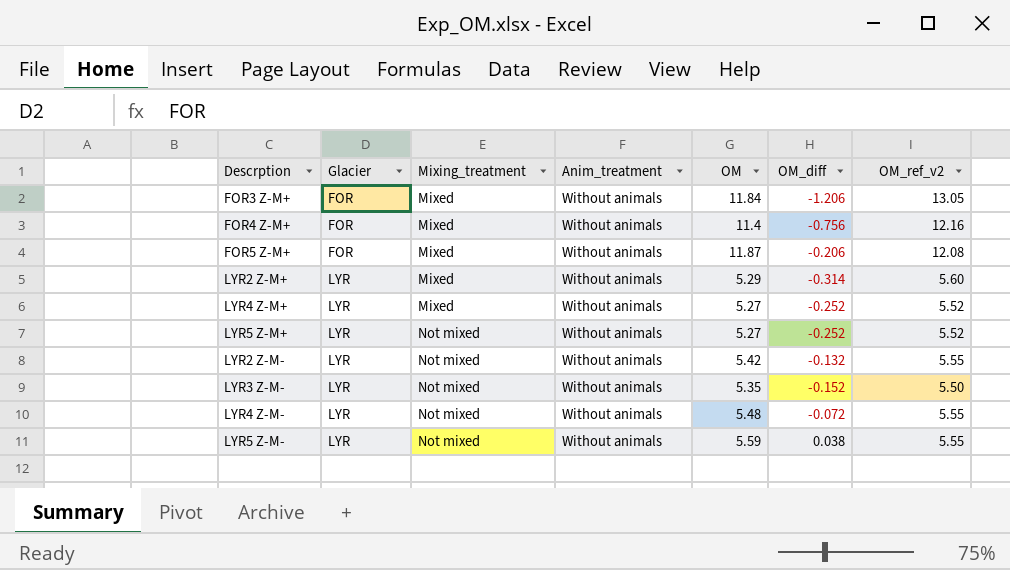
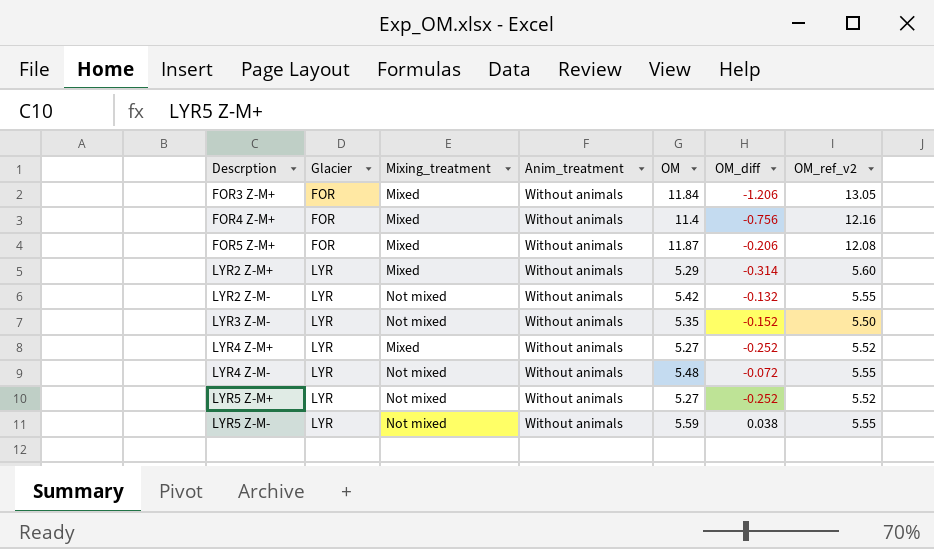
row order: Glacier ascending -> Descrption ascending

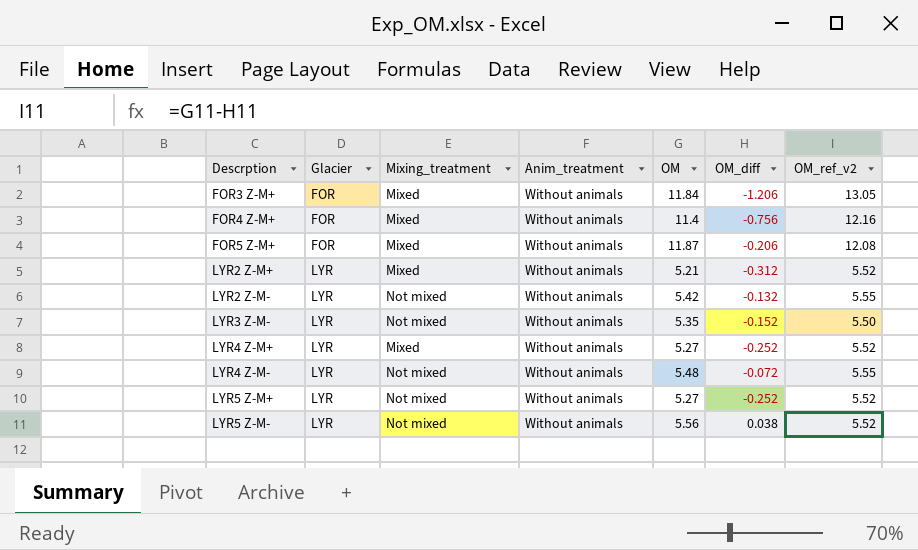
LYR2 Z-M+ | OM: 5.29 -> 5.21
LYR2 Z-M+ | OM_diff: -0.314 -> -0.312
LYR2 Z-M+ | OM_ref_v2: 5.60 -> 5.52
LYR5 Z-M- | OM: 5.59 -> 5.56
LYR5 Z-M- | OM_ref_v2: 5.55 -> 5.52

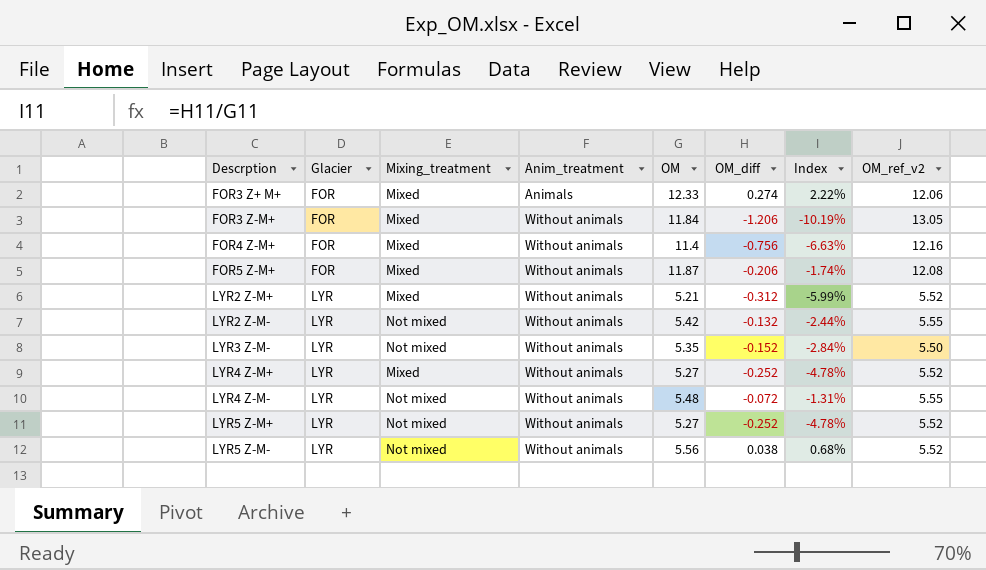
column Index | formula: none -> [OM_diff] / [OM]
row FOR3 Z+ M+: none -> FOR | Mixed | Animals | 12.33 | 0.274 | 2.22% | 12.06

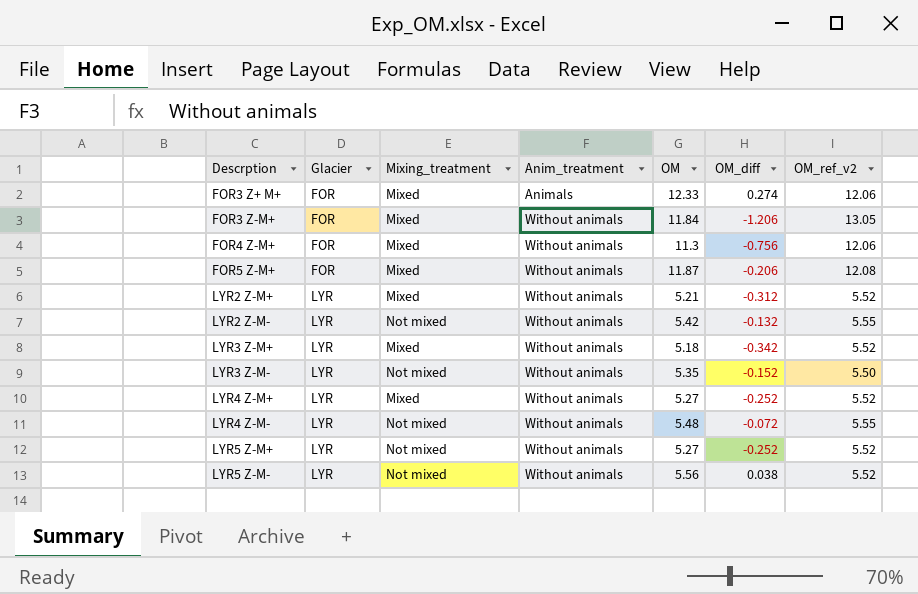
column Index | formula: [OM_diff] / [OM] -> none
FOR4 Z-M+ | OM: 11.4 -> 11.3
FOR4 Z-M+ | OM_ref_v2: 12.16 -> 12.06
row LYR3 Z-M+: none -> LYR | Mixed | Without animals | 5.18 | -0.342 | 5.52

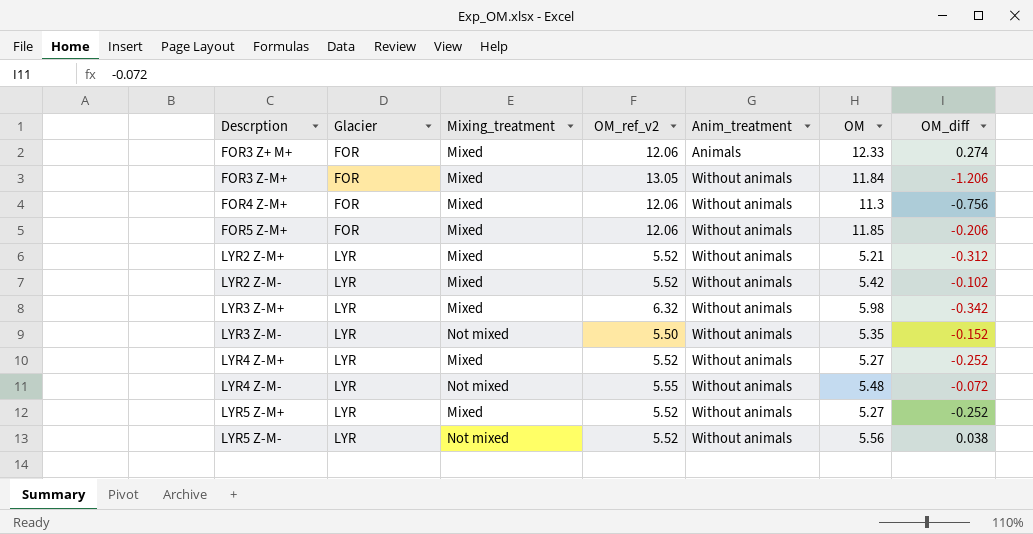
column OM_ref_v2 | position: 7 -> 4
FOR5 Z-M+ | OM_ref_v2: 12.08 -> 12.06
FOR5 Z-M+ | OM: 11.87 -> 11.85
LYR2 Z-M- | Mixing_treatment: Not mixed -> Mixed
LYR2 Z-M- | OM_ref_v2: 5.55 -> 5.52
LYR2 Z-M- | OM_diff: -0.132 -> -0.102
LYR3 Z-M+ | OM_ref_v2: 5.52 -> 6.32
LYR3 Z-M+ | OM: 5.18 -> 5.98
LYR5 Z-M+ | Mixing_treatment: Not mixed -> Mixed

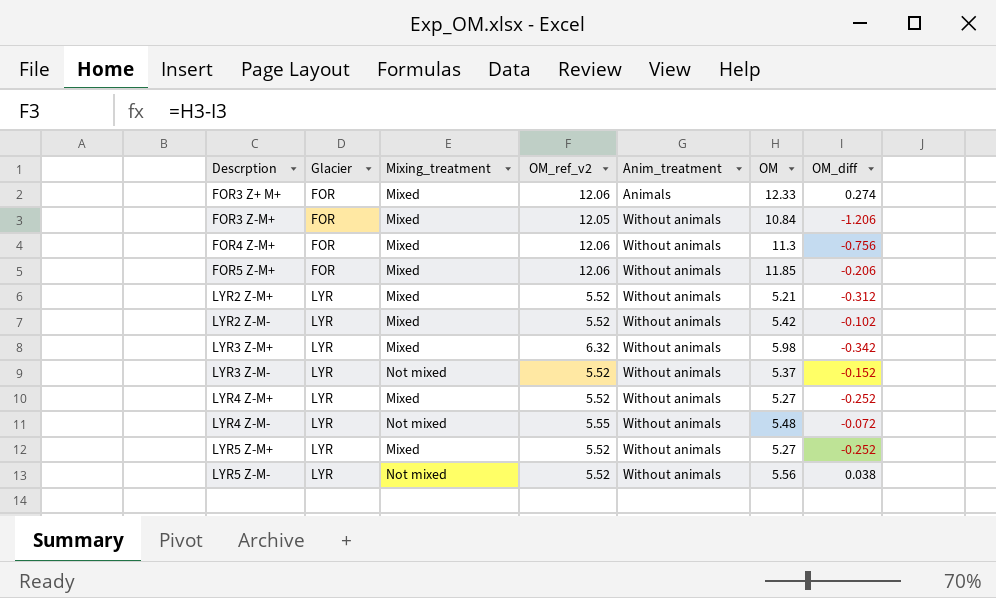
FOR3 Z-M+ | OM_ref_v2: 13.05 -> 12.05
FOR3 Z-M+ | OM: 11.84 -> 10.84
LYR3 Z-M- | OM_ref_v2: 5.50 -> 5.52
LYR3 Z-M- | OM: 5.35 -> 5.37

